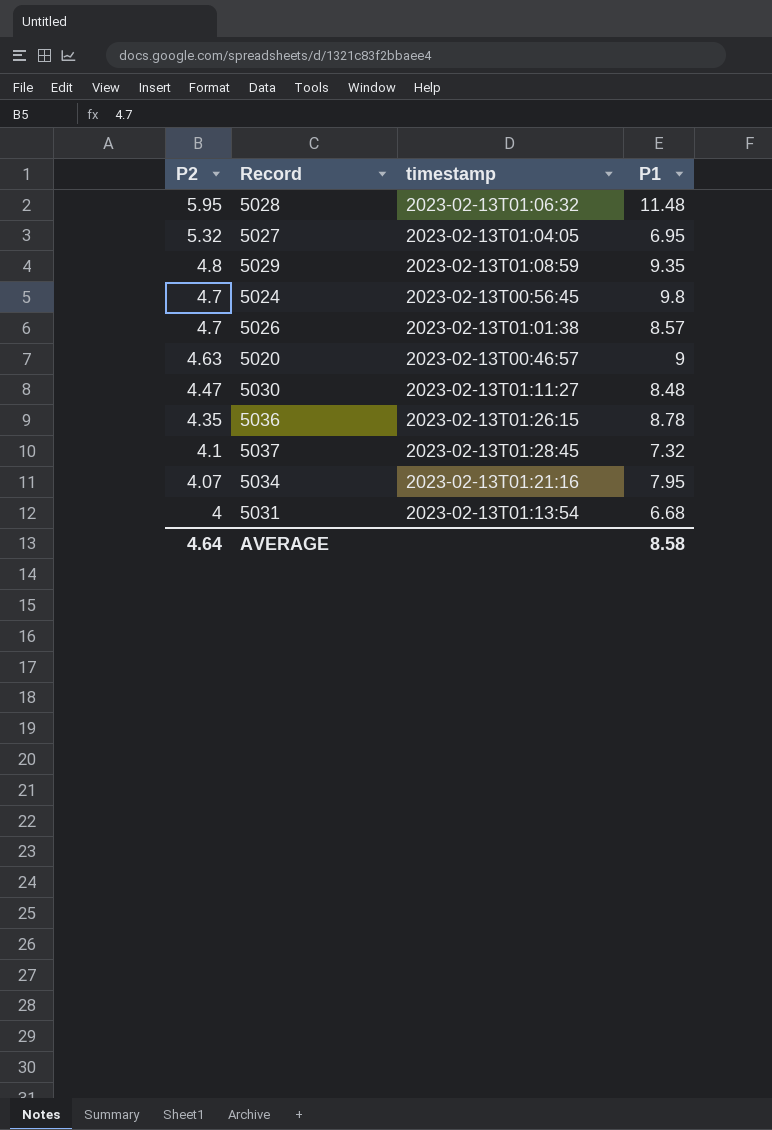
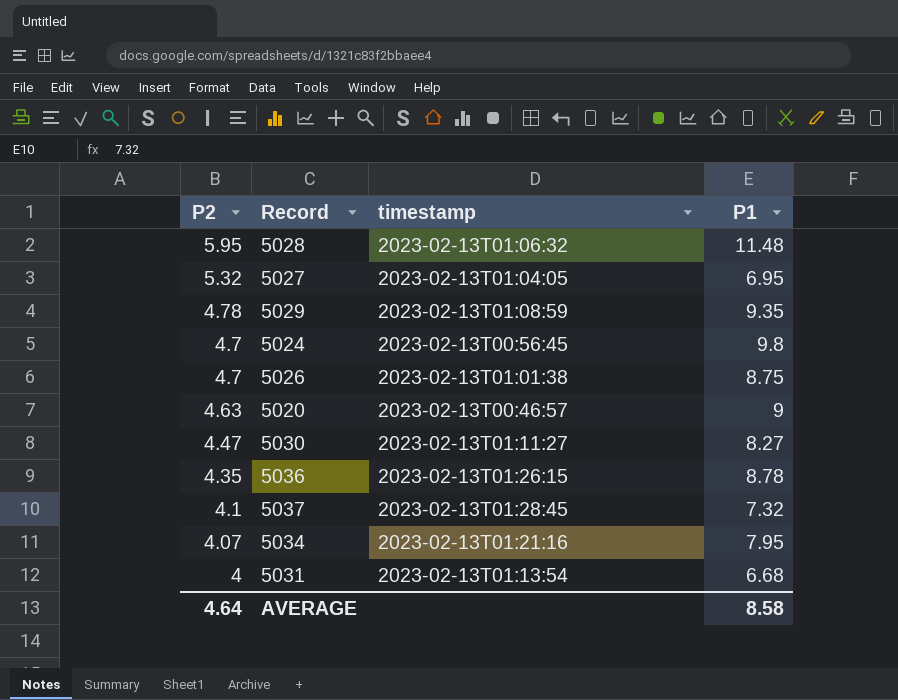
5029 | P2: 4.8 -> 4.78
5026 | P1: 8.57 -> 8.75
5030 | P1: 8.48 -> 8.27

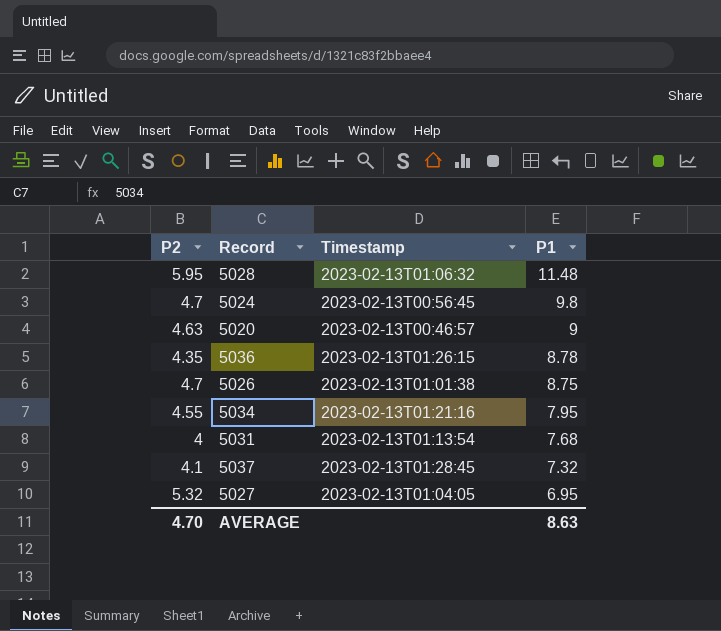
row order: P2 descending -> P1 descending
column name: timestamp -> Timestamp
row 5029: 4.78 | 2023-02-13T01:08:59 | 9.35 -> none
row 5030: 4.47 | 2023-02-13T01:11:27 | 8.27 -> none
5034 | P2: 4.07 -> 4.55
5031 | P1: 6.68 -> 7.68
AVERAGE | P2: 4.64 -> 4.70
AVERAGE | P1: 8.58 -> 8.63

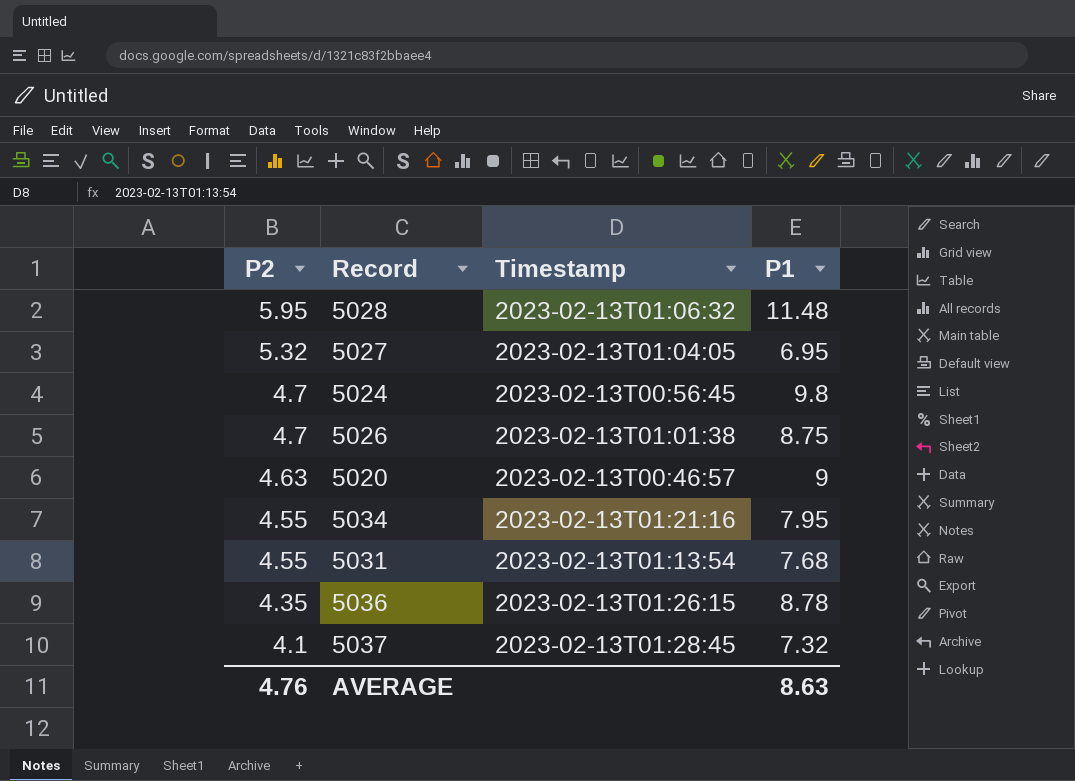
row order: P1 descending -> P2 descending
5031 | P2: 4 -> 4.55
AVERAGE | P2: 4.70 -> 4.76

